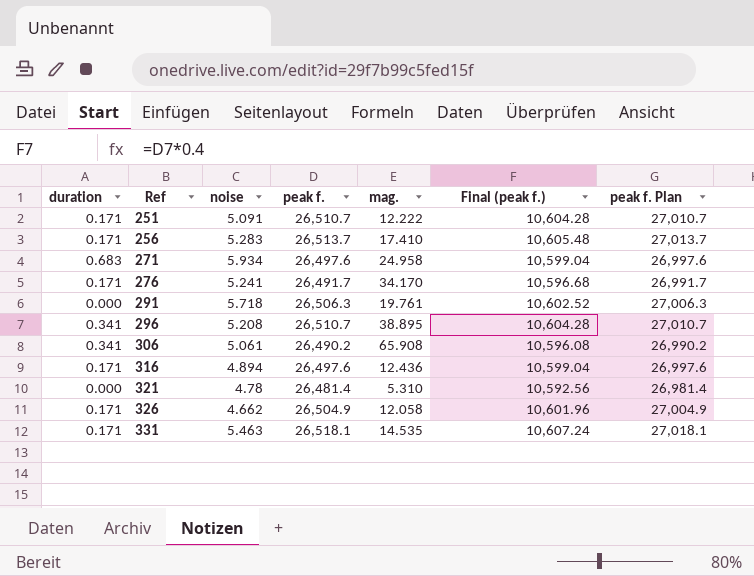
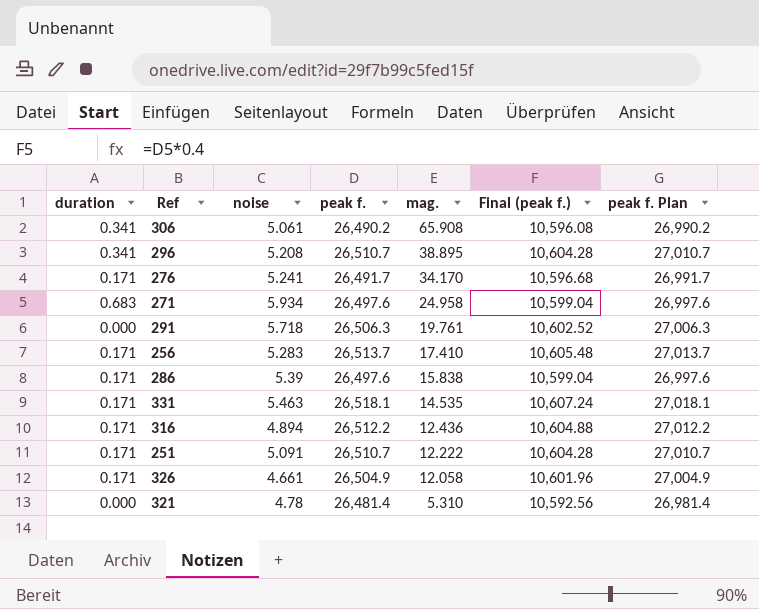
row order: Ref ascending -> mag. descending
row 286: none -> 0.171 | 5.39 | 26,497.6 | 15.838 | 10,599.04 | 26,997.6
316 | peak f.: 26,497.6 -> 26,512.2
316 | Final (peak f.): 10,599.04 -> 10,604.88
316 | peak f. Plan: 26,997.6 -> 27,012.2
326 | noise: 4.662 -> 4.661

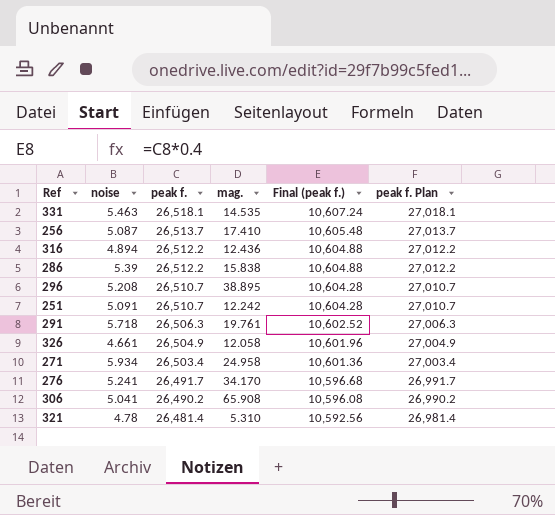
row order: mag. descending -> peak f. descending
column duration | position: 1 -> none
256 | noise: 5.283 -> 5.087
286 | peak f.: 26,497.6 -> 26,512.2
286 | Final (peak f.): 10,599.04 -> 10,604.88
286 | peak f. Plan: 26,997.6 -> 27,012.2
251 | mag.: 12.222 -> 12.242
271 | peak f.: 26,497.6 -> 26,503.4
271 | Final (peak f.): 10,599.04 -> 10,601.36
271 | peak f. Plan: 26,997.6 -> 27,003.4
306 | noise: 5.061 -> 5.041

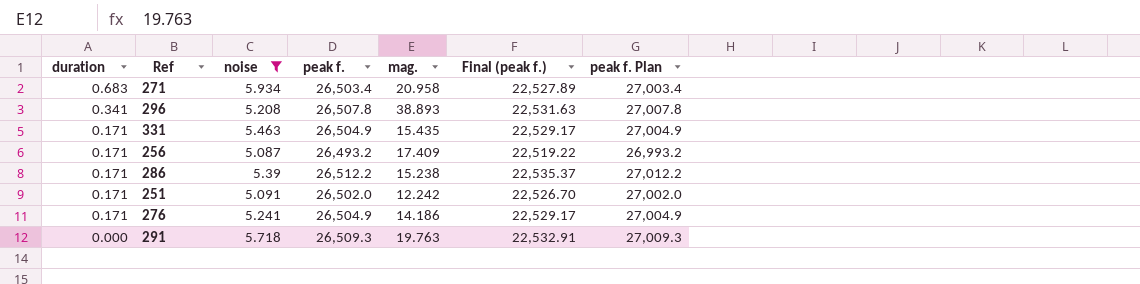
filter: none -> noise >= 5.087
row order: peak f. descending -> duration descending
column duration | position: none -> 1
column Final (peak f.) | formula: [peak f.] * 0.4 -> [peak f.] * 0.85
271 | mag.: 24.958 -> 20.958
296 | peak f.: 26,510.7 -> 26,507.8
296 | mag.: 38.895 -> 38.893
296 | peak f. Plan: 27,010.7 -> 27,007.8
331 | peak f.: 26,518.1 -> 26,504.9
331 | mag.: 14.535 -> 15.435
331 | peak f. Plan: 27,018.1 -> 27,004.9
256 | peak f.: 26,513.7 -> 26,493.2
256 | mag.: 17.410 -> 17.409
256 | peak f. Plan: 27,013.7 -> 26,993.2
286 | mag.: 15.838 -> 15.238
251 | peak f.: 26,510.7 -> 26,502.0
251 | peak f. Plan: 27,010.7 -> 27,002.0
276 | peak f.: 26,491.7 -> 26,504.9
276 | mag.: 34.170 -> 14.186
276 | peak f. Plan: 26,991.7 -> 27,004.9
291 | peak f.: 26,506.3 -> 26,509.3
291 | mag.: 19.761 -> 19.763
291 | peak f. Plan: 27,006.3 -> 27,009.3

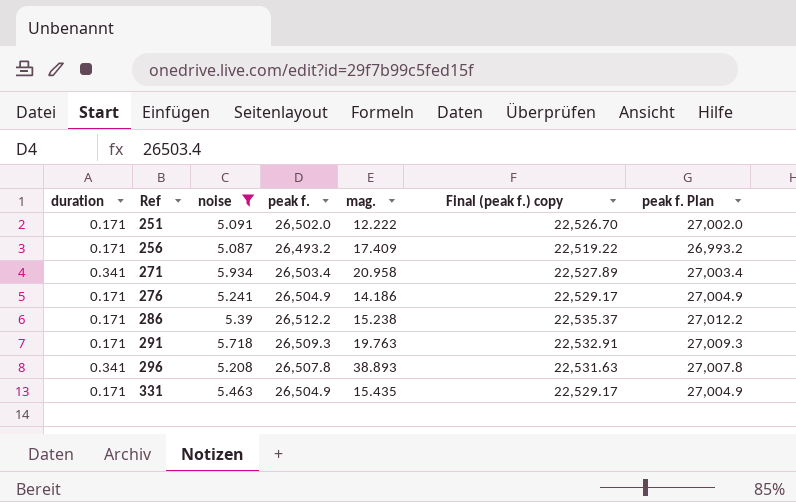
row order: duration descending -> Ref ascending
column name: Final (peak f.) -> Final (peak f.) copy
251 | mag.: 12.242 -> 12.222
271 | duration: 0.683 -> 0.341
291 | duration: 0.000 -> 0.171

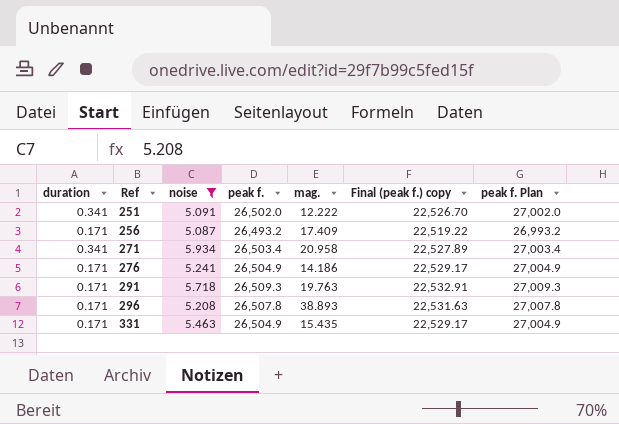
row 286: 0.171 | 5.39 | 26,512.2 | 15.238 | 22,535.37 | 27,012.2 -> none
251 | duration: 0.171 -> 0.341
296 | duration: 0.341 -> 0.171

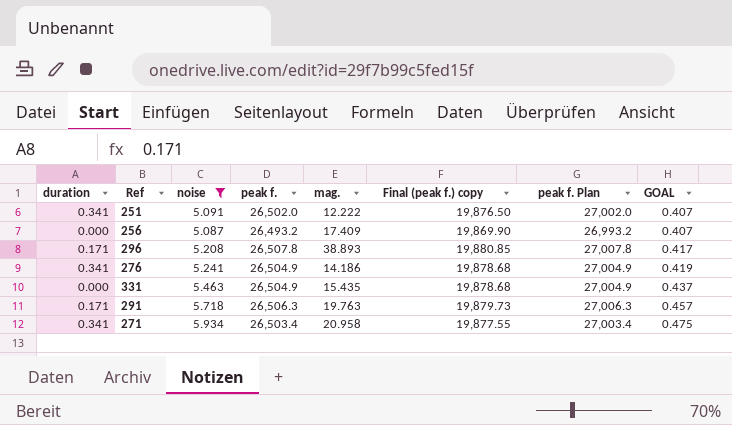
row order: Ref ascending -> GOAL ascending
column Final (peak f.) copy | formula: [peak f.] * 0.85 -> [peak f.] * 0.75
column GOAL | formula: none -> [noise] * 0.08
256 | duration: 0.171 -> 0.000
276 | duration: 0.171 -> 0.341
331 | duration: 0.171 -> 0.000
291 | peak f.: 26,509.3 -> 26,506.3
291 | peak f. Plan: 27,009.3 -> 27,006.3

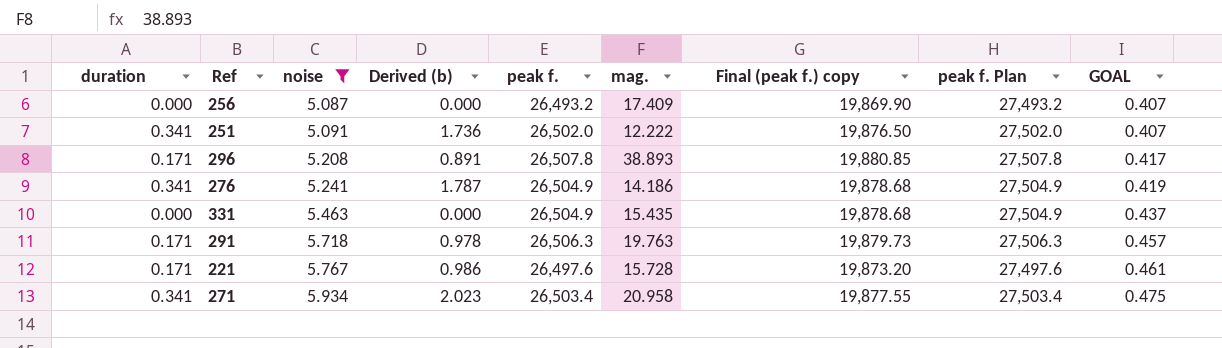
row order: GOAL ascending -> noise ascending
column Derived (b) | formula: none -> [duration] * [noise]
column peak f. Plan | formula: [peak f.] + 500 -> [peak f.] + 1000
row 221: none -> 0.171 | 5.767 | 0.986 | 26,497.6 | 15.728 | 19,873.20 | 27,497.6 | 0.461

